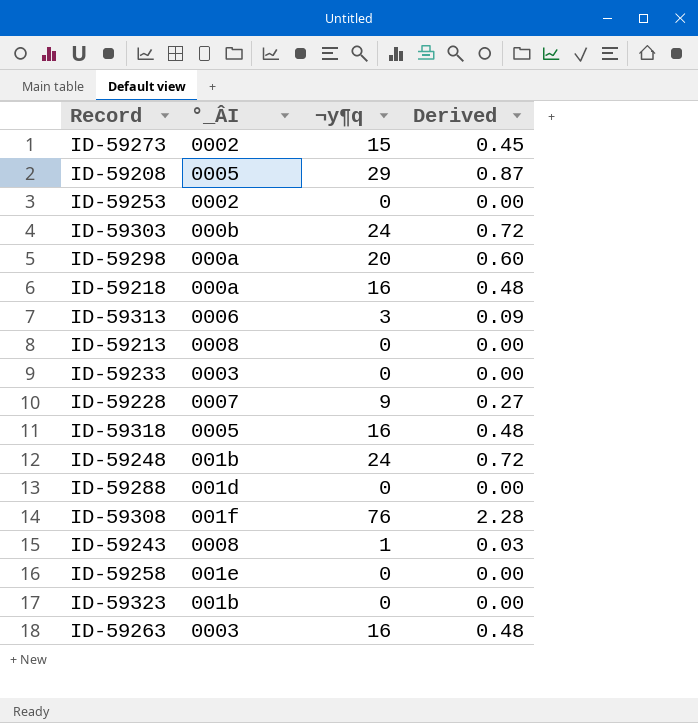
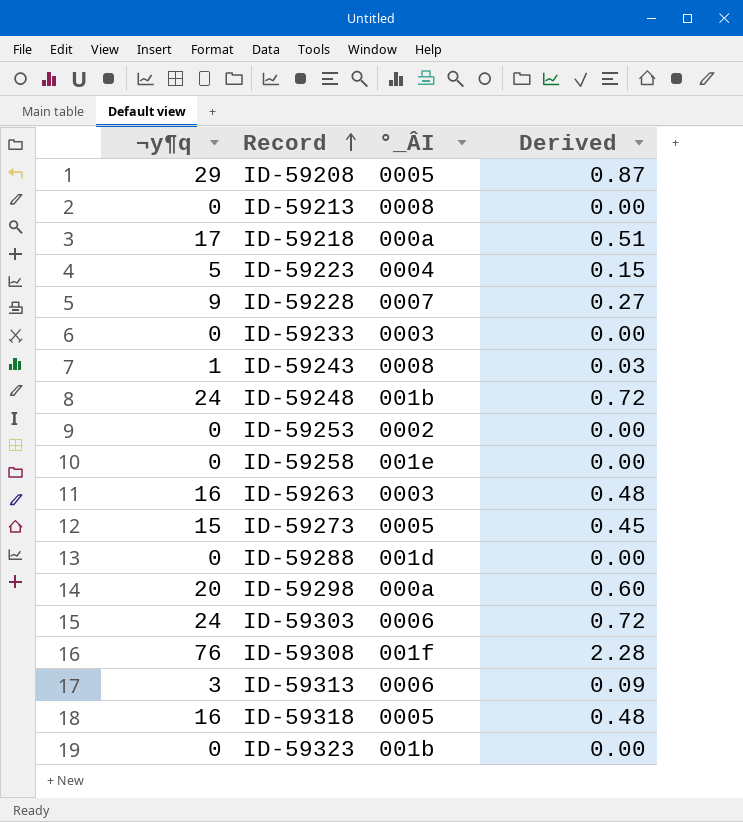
row order: none -> Record ascending
column ¬y¶q | position: 3 -> 1
ID-59218 | ¬y¶q: 16 -> 17
ID-59218 | Derived: 0.48 -> 0.51
row ID-59223: none -> 5 | 0004 | 0.15
ID-59273 | °_ÂI: 0002 -> 0005
ID-59303 | °_ÂI: 000b -> 0006

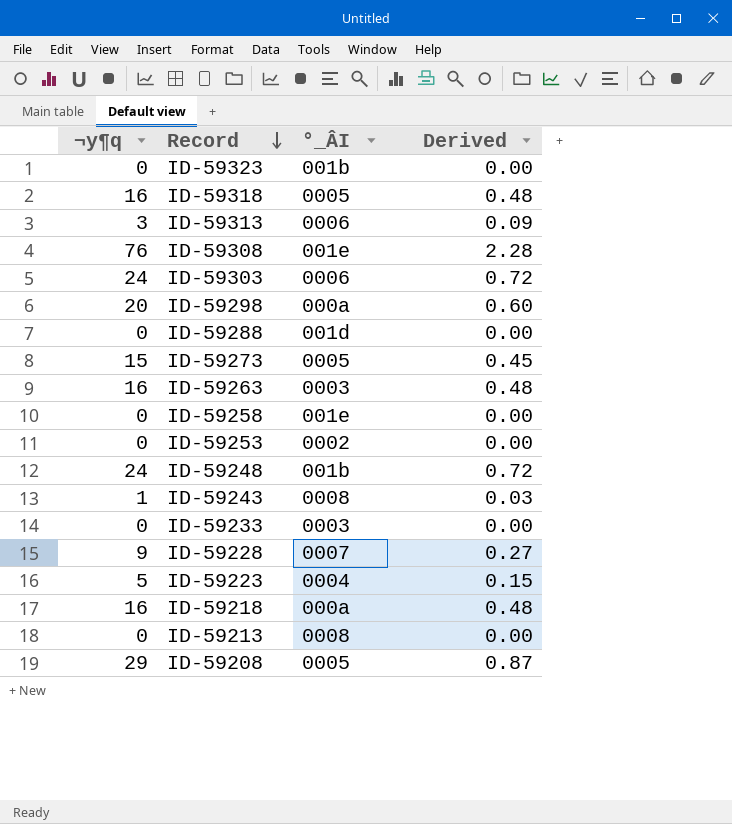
row order: Record ascending -> Record descending
ID-59308 | °_ÂI: 001f -> 001e
ID-59218 | ¬y¶q: 17 -> 16
ID-59218 | Derived: 0.51 -> 0.48

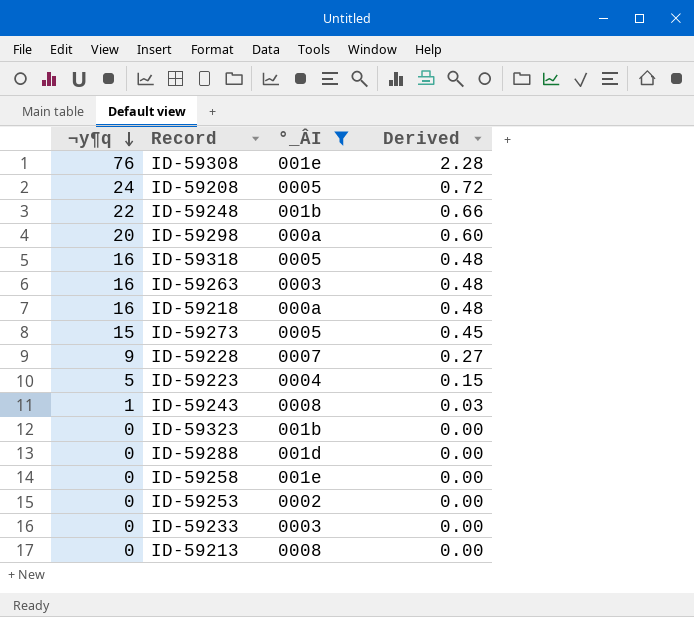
filter: none -> °_ÂI != 0006
row order: Record descending -> ¬y¶q descending
ID-59208 | ¬y¶q: 29 -> 24
ID-59208 | Derived: 0.87 -> 0.72
ID-59248 | ¬y¶q: 24 -> 22
ID-59248 | Derived: 0.72 -> 0.66

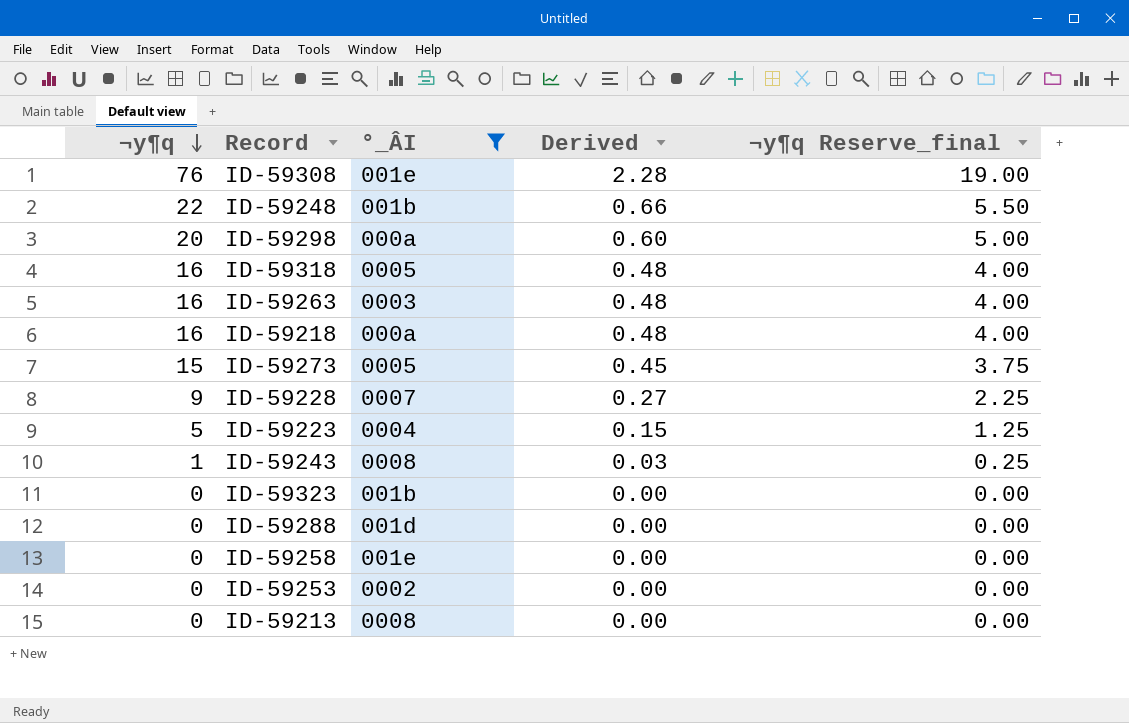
column ¬y¶q Reserve_final | formula: none -> [¬y¶q] * 0.25
row ID-59208: 24 | 0005 | 0.72 -> none
row ID-59233: 0 | 0003 | 0.00 -> none

